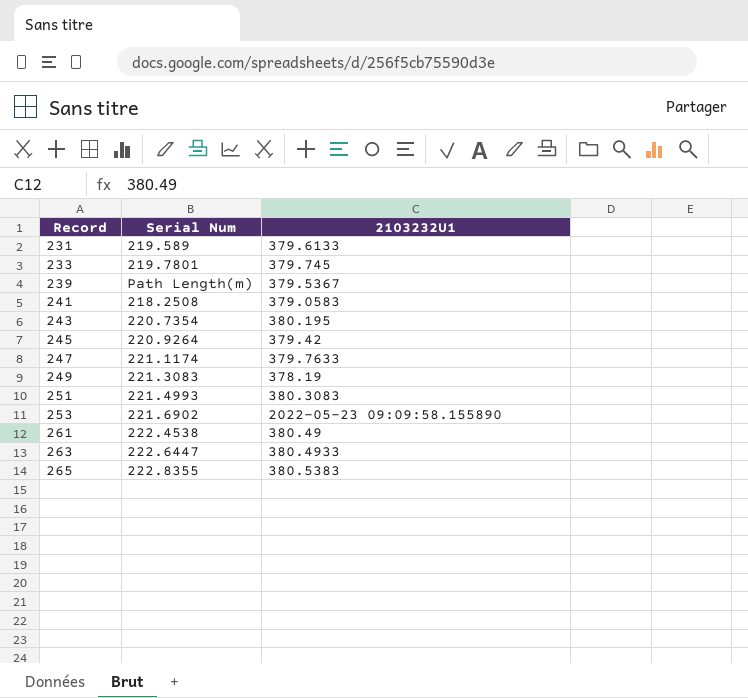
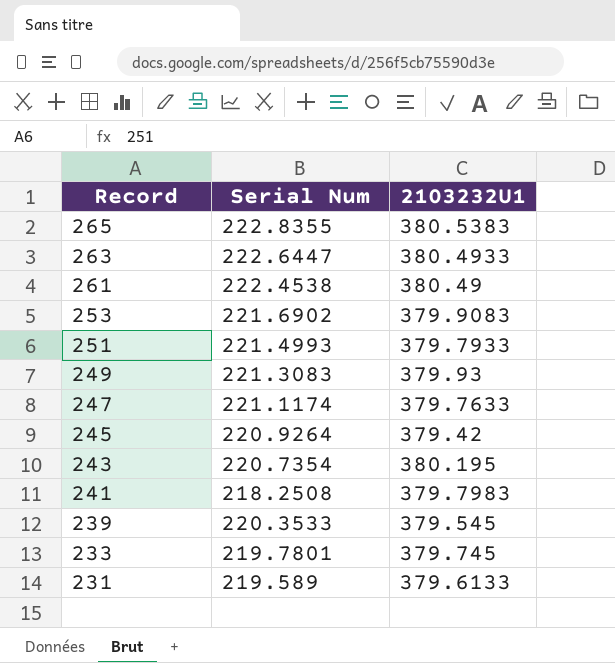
row order: Record ascending -> Record descending
253 | 2103232U1: 2022-05-23 09:09:58.155890 -> 379.9083
251 | 2103232U1: 380.3083 -> 379.7933
249 | 2103232U1: 378.19 -> 379.93
241 | 2103232U1: 379.0583 -> 379.7983
239 | Serial Num: Path Length(m) -> 220.3533
239 | 2103232U1: 379.5367 -> 379.545

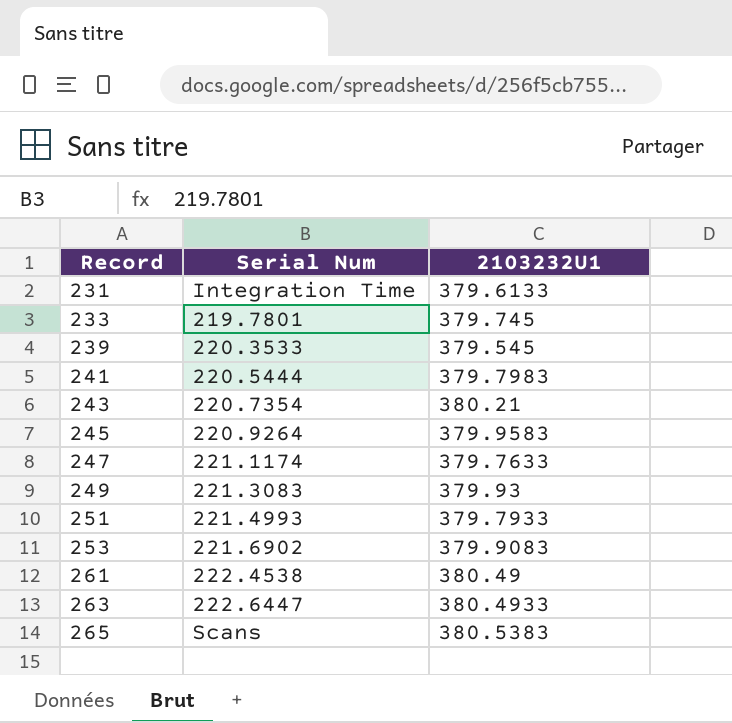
row order: Record descending -> Record ascending
231 | Serial Num: 219.589 -> Integration Time
241 | Serial Num: 218.2508 -> 220.5444
243 | 2103232U1: 380.195 -> 380.21
245 | 2103232U1: 379.42 -> 379.9583
265 | Serial Num: 222.8355 -> Scans

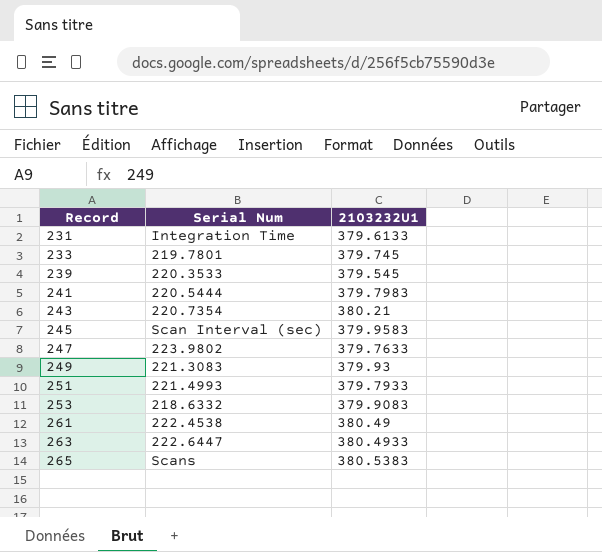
245 | Serial Num: 220.9264 -> Scan Interval (sec)
247 | Serial Num: 221.1174 -> 223.9802
253 | Serial Num: 221.6902 -> 218.6332

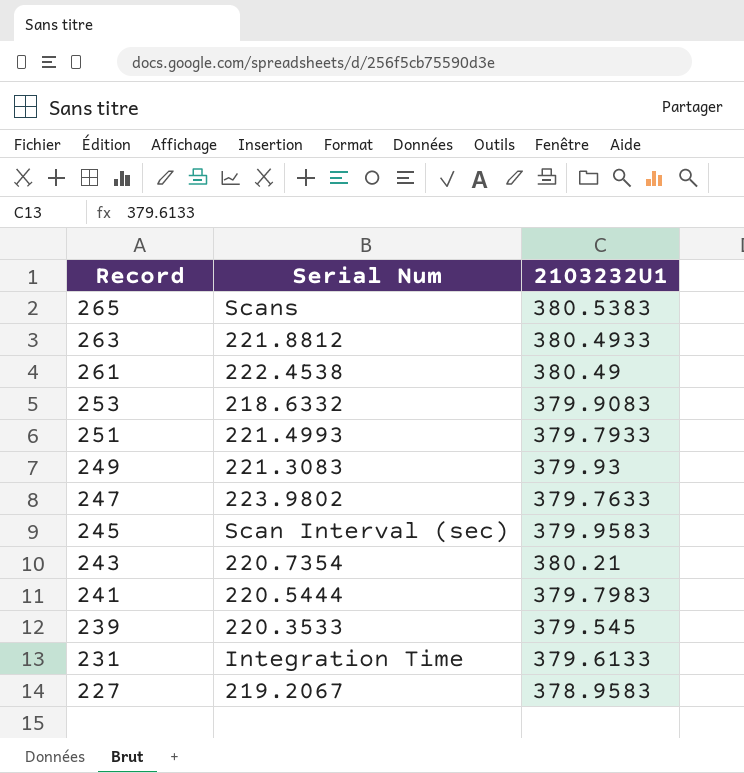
row order: Record ascending -> Record descending
row 233: 219.7801 | 379.745 -> none
263 | Serial Num: 222.6447 -> 221.8812
row 227: none -> 219.2067 | 378.9583

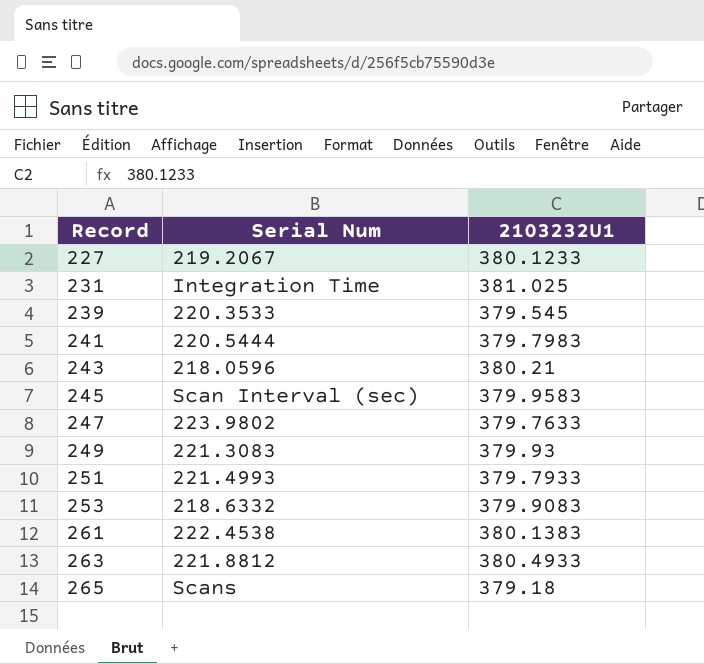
row order: Record descending -> Record ascending
227 | 2103232U1: 378.9583 -> 380.1233
231 | 2103232U1: 379.6133 -> 381.025
243 | Serial Num: 220.7354 -> 218.0596
261 | 2103232U1: 380.49 -> 380.1383
265 | 2103232U1: 380.5383 -> 379.18

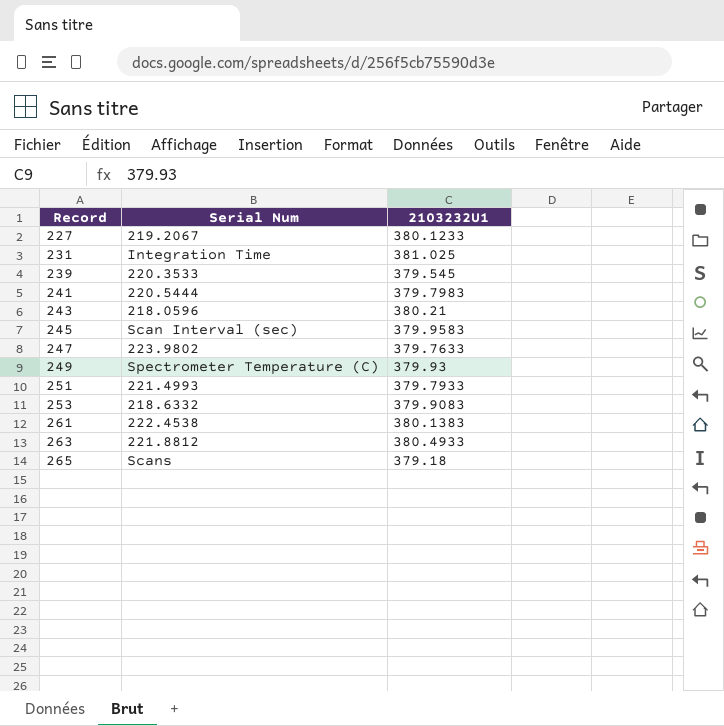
249 | Serial Num: 221.3083 -> Spectrometer Temperature (C)

